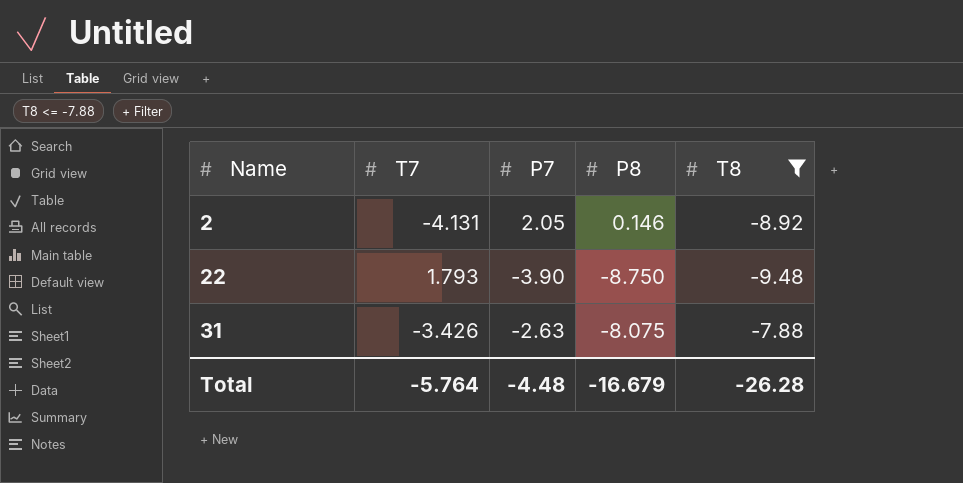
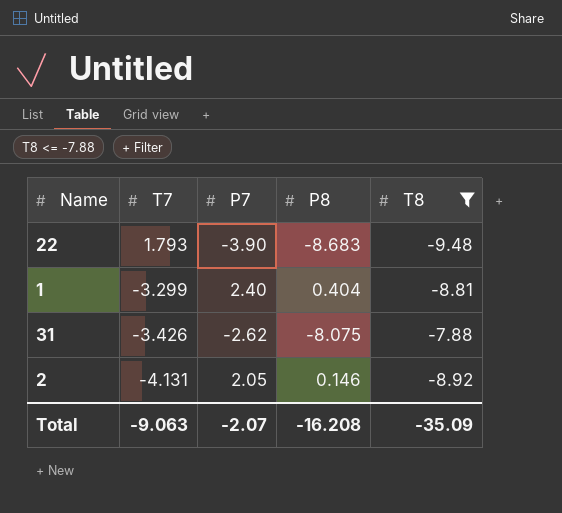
row order: Name ascending -> T7 descending
22 | P8: -8.750 -> -8.683
row 1: none -> -3.299 | 2.40 | 0.404 | -8.81
31 | P7: -2.63 -> -2.62
Total | T7: -5.764 -> -9.063
Total | P7: -4.48 -> -2.07
Total | P8: -16.679 -> -16.208
Total | T8: -26.28 -> -35.09

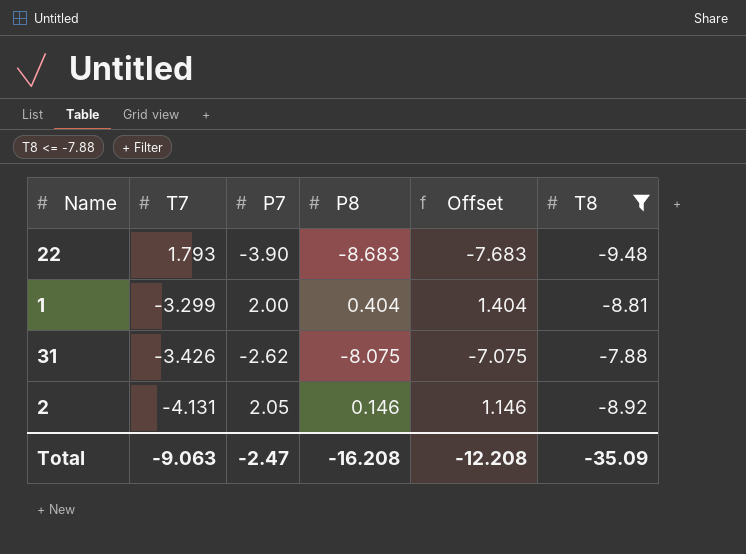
column Offset | formula: none -> [P8] + 1
1 | P7: 2.40 -> 2.00
Total | P7: -2.07 -> -2.47

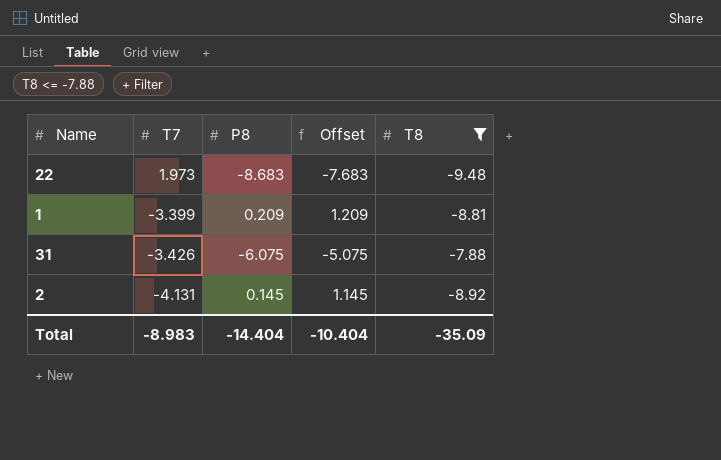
column P7 | position: 3 -> none
22 | T7: 1.793 -> 1.973
1 | T7: -3.299 -> -3.399
1 | P8: 0.404 -> 0.209
1 | Offset: 1.404 -> 1.209
31 | P8: -8.075 -> -6.075
31 | Offset: -7.075 -> -5.075
2 | P8: 0.146 -> 0.145
2 | Offset: 1.146 -> 1.145
Total | T7: -9.063 -> -8.983
Total | P8: -16.208 -> -14.404
Total | Offset: -12.208 -> -10.404

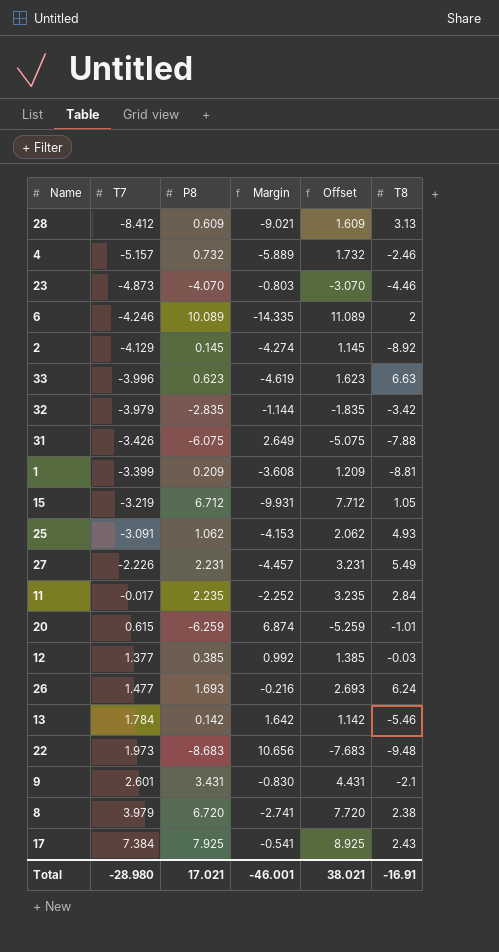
filter: T8 <= -7.88 -> none
row order: T7 descending -> T7 ascending
column Margin | formula: none -> [T7] - [P8]
2 | T7: -4.131 -> -4.129
Total | T7: -8.983 -> -28.980
Total | P8: -14.404 -> 17.021
Total | Offset: -10.404 -> 38.021
Total | T8: -35.09 -> -16.91

